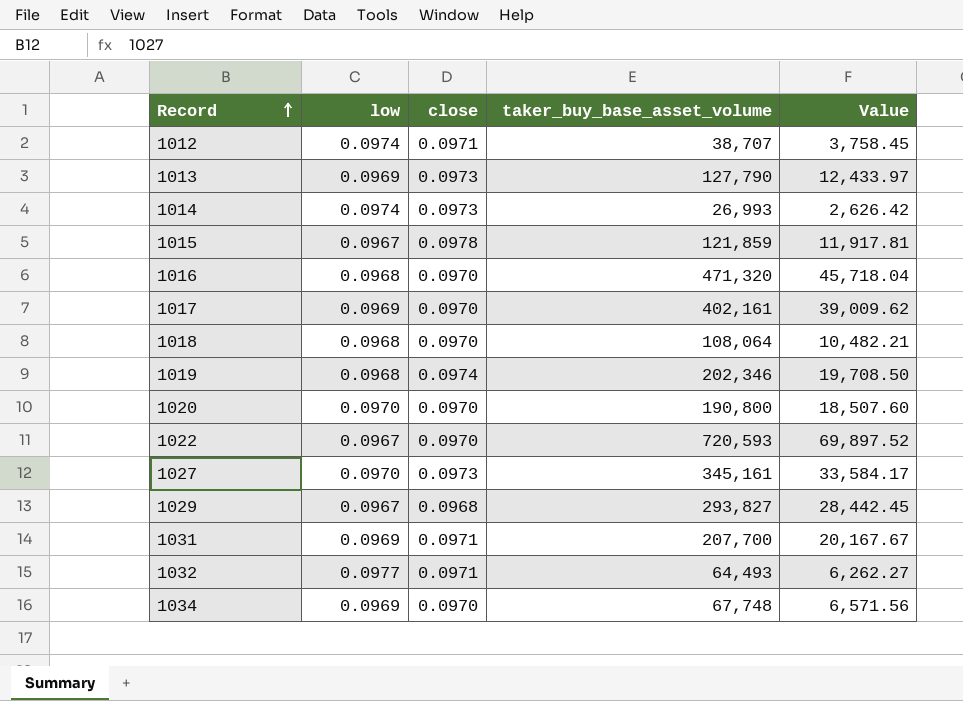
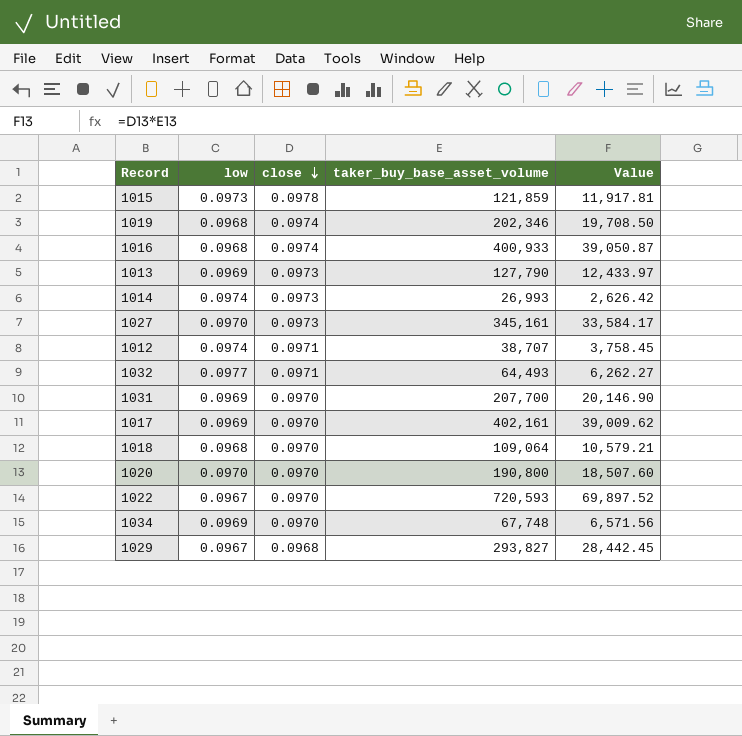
row order: Record ascending -> close descending
1015 | low: 0.0967 -> 0.0973
1016 | close: 0.0970 -> 0.0974
1016 | taker_buy_base_asset_volume: 471,320 -> 400,933
1016 | Value: 45,718.04 -> 39,050.87
1031 | close: 0.0971 -> 0.0970
1031 | Value: 20,167.67 -> 20,146.90
1018 | taker_buy_base_asset_volume: 108,064 -> 109,064
1018 | Value: 10,482.21 -> 10,579.21

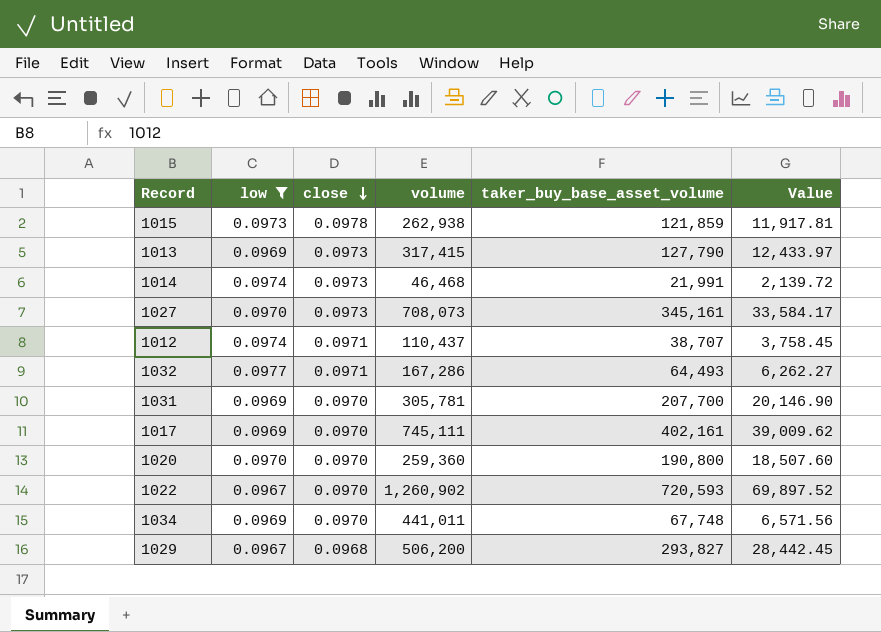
filter: none -> low != 0.0968
column volume | position: none -> 4
1014 | taker_buy_base_asset_volume: 26,993 -> 21,991
1014 | Value: 2,626.42 -> 2,139.72

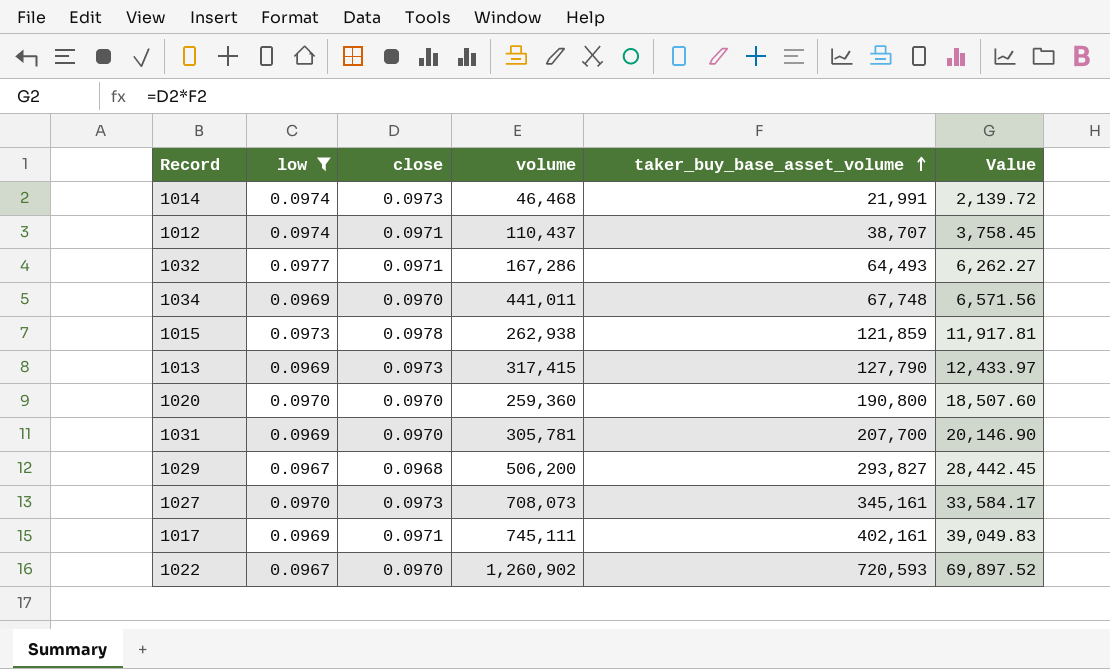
row order: close descending -> taker_buy_base_asset_volume ascending
1017 | close: 0.0970 -> 0.0971
1017 | Value: 39,009.62 -> 39,049.83

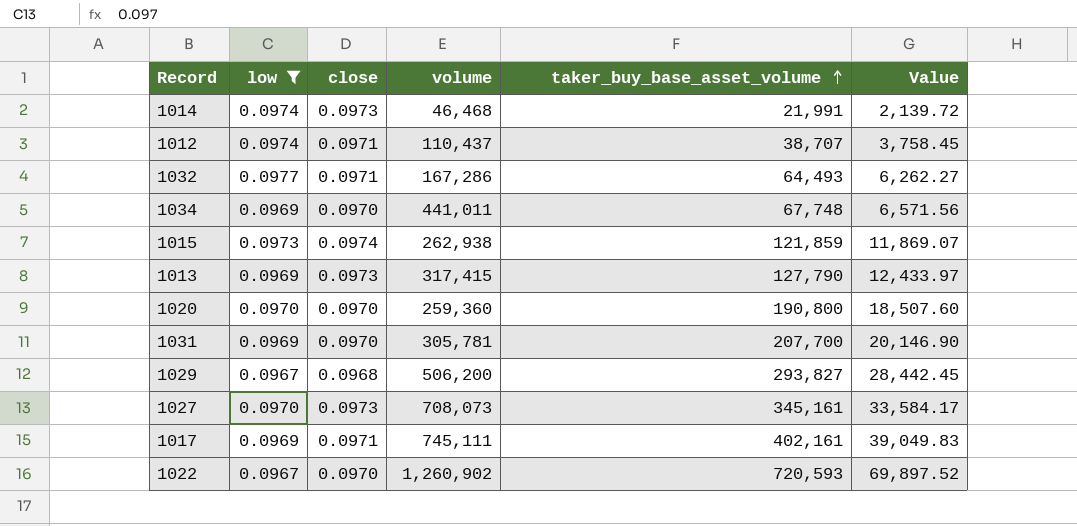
1015 | close: 0.0978 -> 0.0974
1015 | Value: 11,917.81 -> 11,869.07

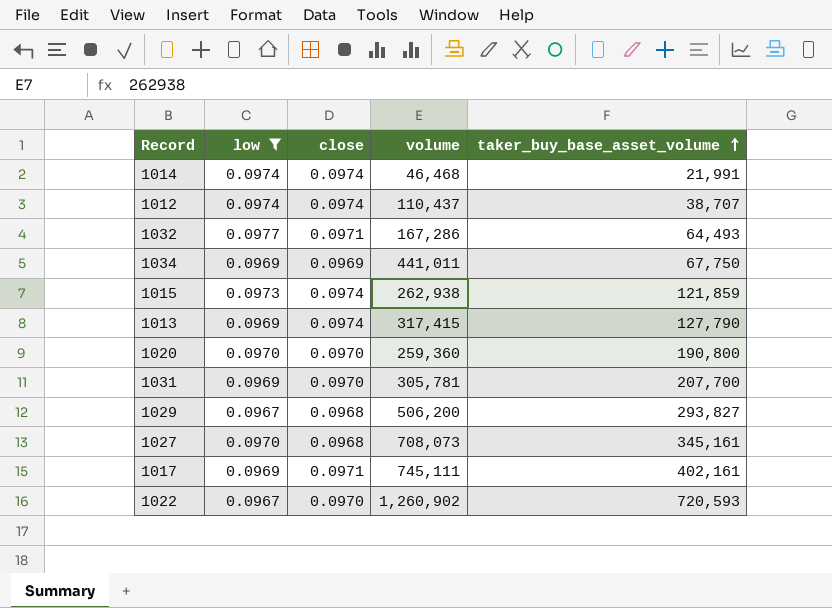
column Value | formula: [close] * [taker_buy_base_asset_volume] -> none
1014 | close: 0.0973 -> 0.0974
1012 | close: 0.0971 -> 0.0974
1034 | close: 0.0970 -> 0.0969
1034 | taker_buy_base_asset_volume: 67,748 -> 67,750
1013 | close: 0.0973 -> 0.0974
1027 | close: 0.0973 -> 0.0968

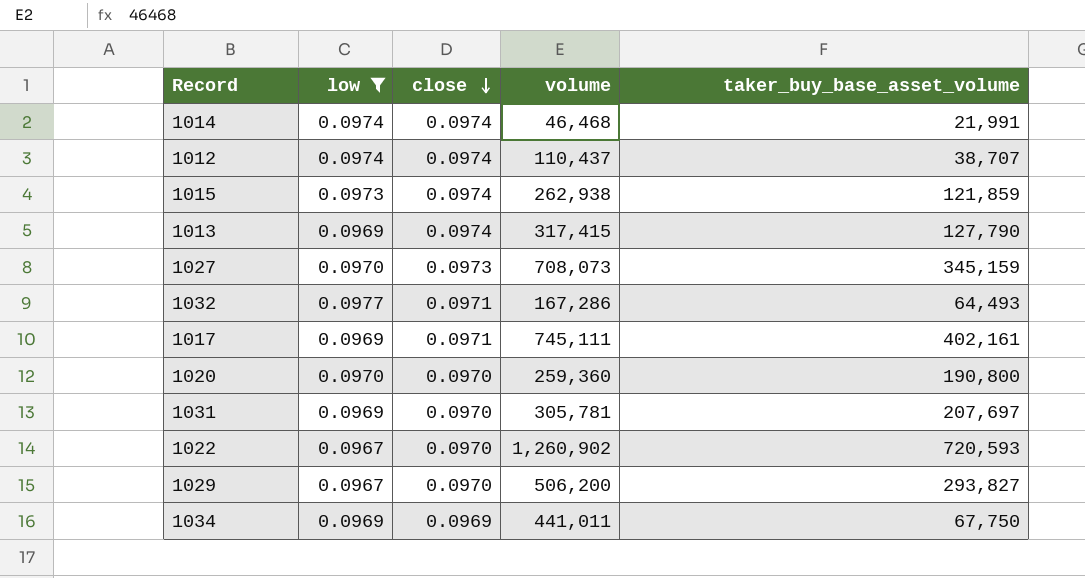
row order: taker_buy_base_asset_volume ascending -> close descending
1027 | close: 0.0968 -> 0.0973
1027 | taker_buy_base_asset_volume: 345,161 -> 345,159
1031 | taker_buy_base_asset_volume: 207,700 -> 207,697
1029 | close: 0.0968 -> 0.0970

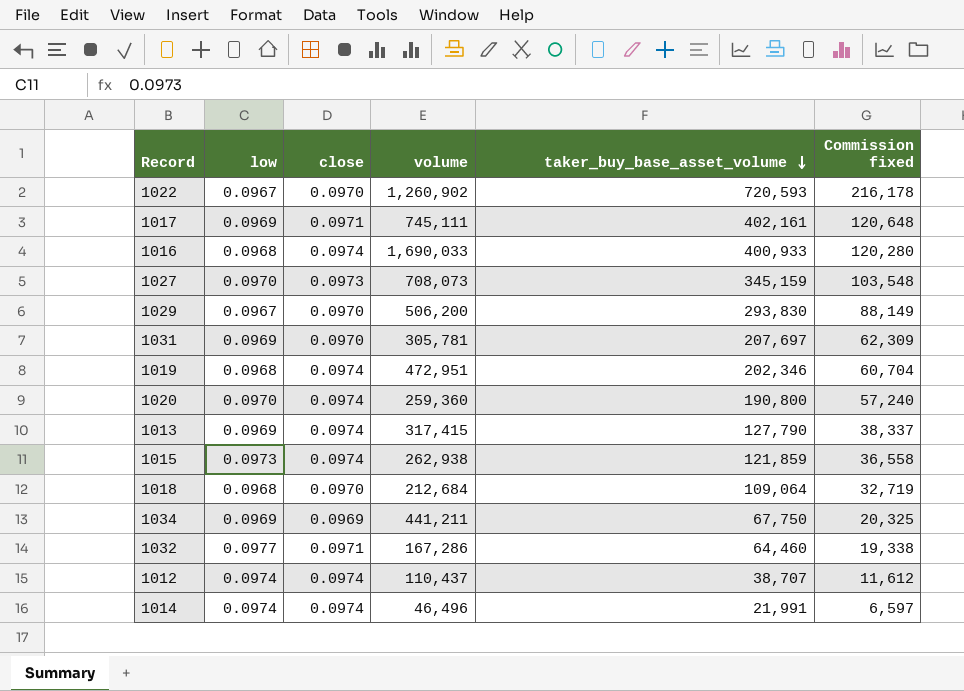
filter: low != 0.0968 -> none
row order: close descending -> taker_buy_base_asset_volume descending
column Commission fixed | formula: none -> [taker_buy_base_asset_volume] * 0.3
1029 | taker_buy_base_asset_volume: 293,827 -> 293,830
1020 | close: 0.0970 -> 0.0974
1034 | volume: 441,011 -> 441,211
1032 | taker_buy_base_asset_volume: 64,493 -> 64,460
1014 | volume: 46,468 -> 46,496

